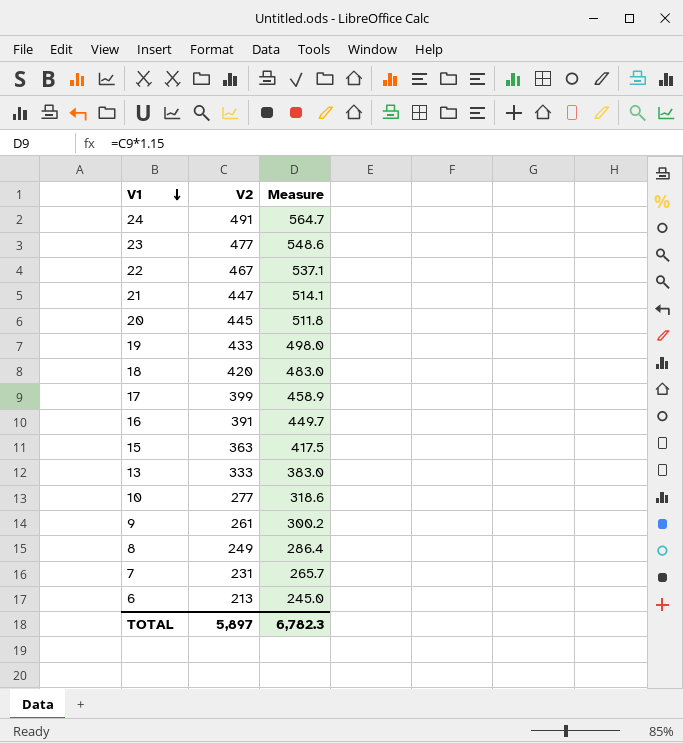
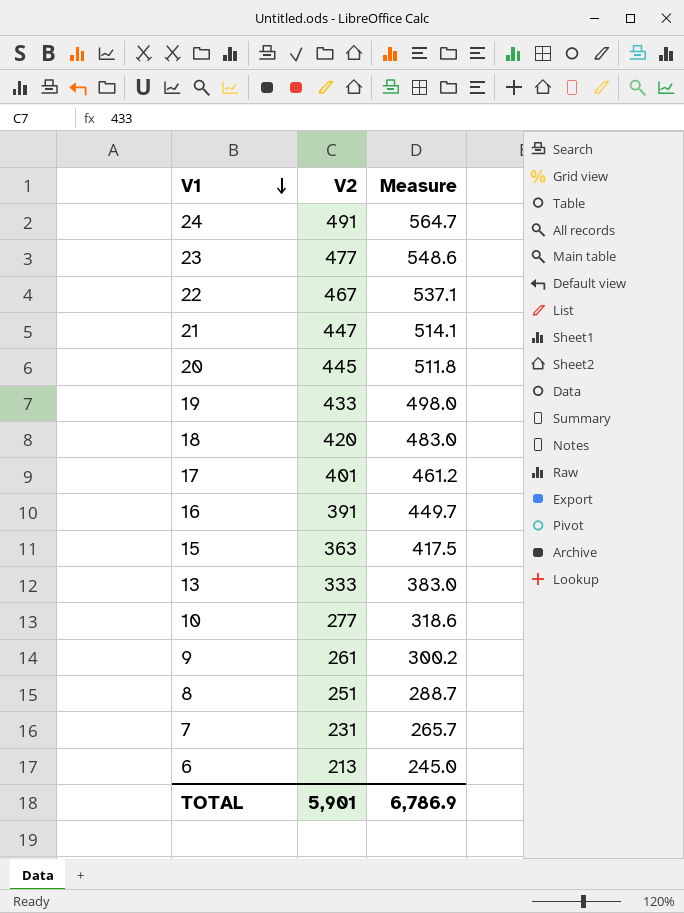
17 | V2: 399 -> 401
17 | Measure: 458.9 -> 461.2
8 | V2: 249 -> 251
8 | Measure: 286.4 -> 288.7
TOTAL | V2: 5,897 -> 5,901
TOTAL | Measure: 6,782.3 -> 6,786.9

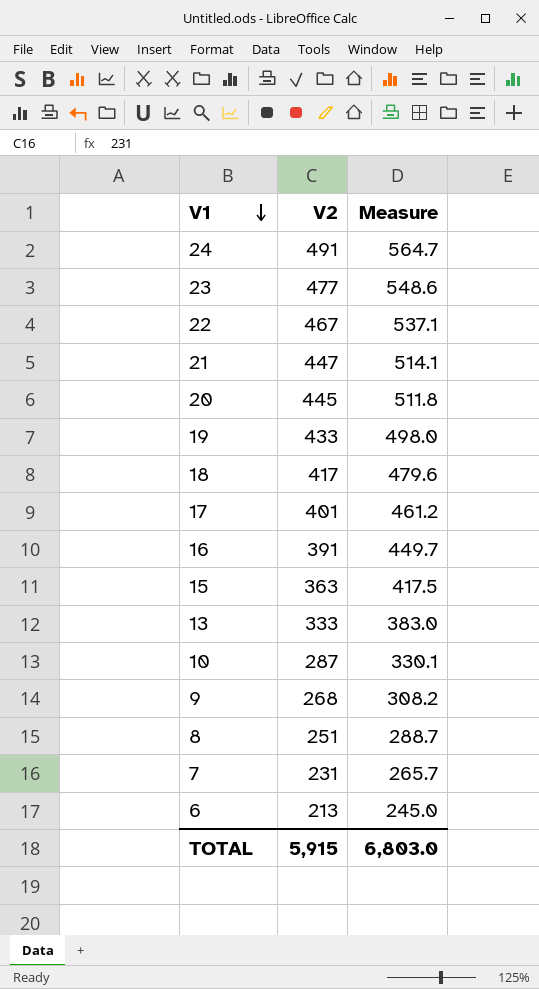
18 | V2: 420 -> 417
18 | Measure: 483.0 -> 479.6
10 | V2: 277 -> 287
10 | Measure: 318.6 -> 330.1
9 | V2: 261 -> 268
9 | Measure: 300.2 -> 308.2
TOTAL | V2: 5,901 -> 5,915
TOTAL | Measure: 6,786.9 -> 6,803.0

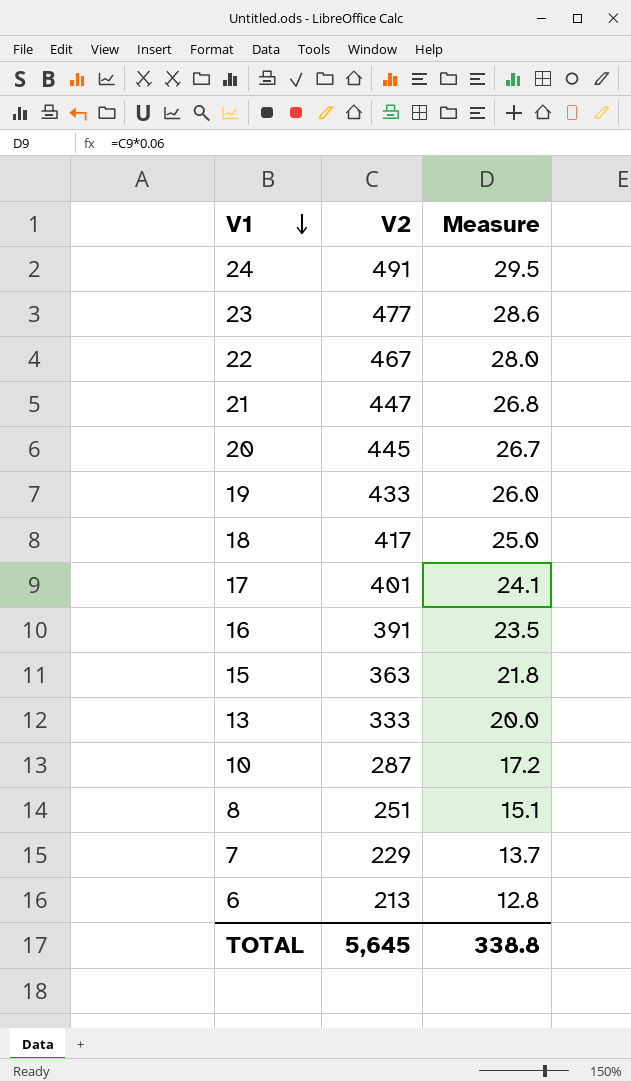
column Measure | formula: [V2] * 1.15 -> [V2] * 0.06
row 9: 268 | 308.2 -> none
7 | V2: 231 -> 229
TOTAL | V2: 5,915 -> 5,645
TOTAL | Measure: 6,803.0 -> 338.8

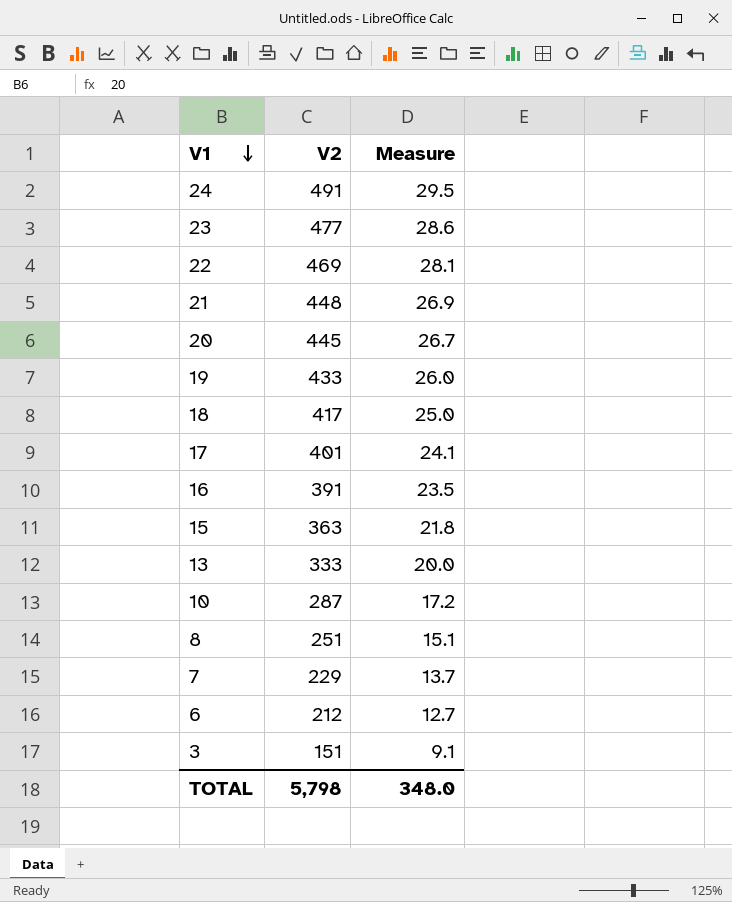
22 | V2: 467 -> 469
22 | Measure: 28.0 -> 28.1
21 | V2: 447 -> 448
21 | Measure: 26.8 -> 26.9
6 | V2: 213 -> 212
6 | Measure: 12.8 -> 12.7
row 3: none -> 151 | 9.1
TOTAL | V2: 5,645 -> 5,798
TOTAL | Measure: 338.8 -> 348.0

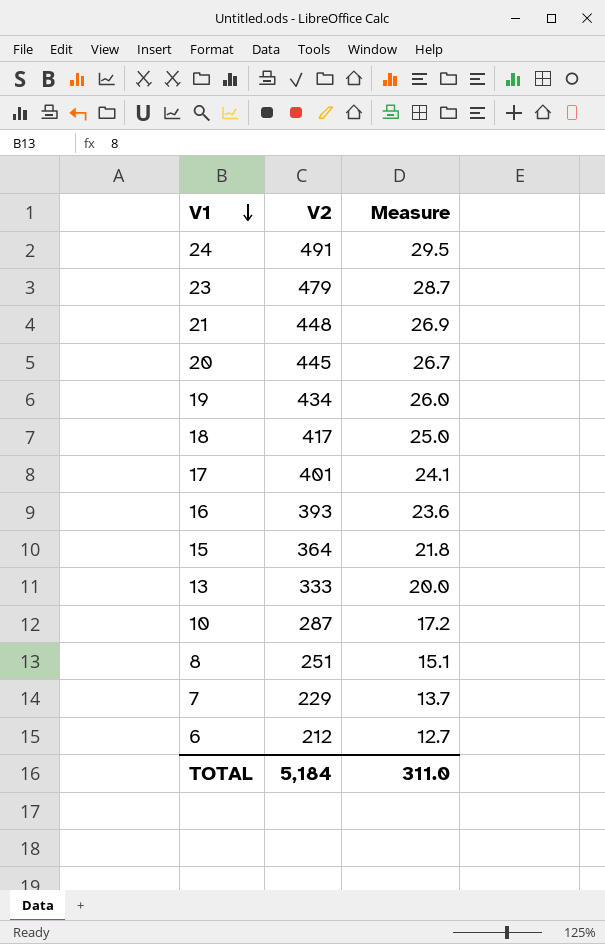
row 22: 469 | 28.1 -> none
row 3: 151 | 9.1 -> none
23 | V2: 477 -> 479
23 | Measure: 28.6 -> 28.7
19 | V2: 433 -> 434
16 | V2: 391 -> 393
16 | Measure: 23.5 -> 23.6
15 | V2: 363 -> 364
TOTAL | V2: 5,798 -> 5,184
TOTAL | Measure: 348.0 -> 311.0

